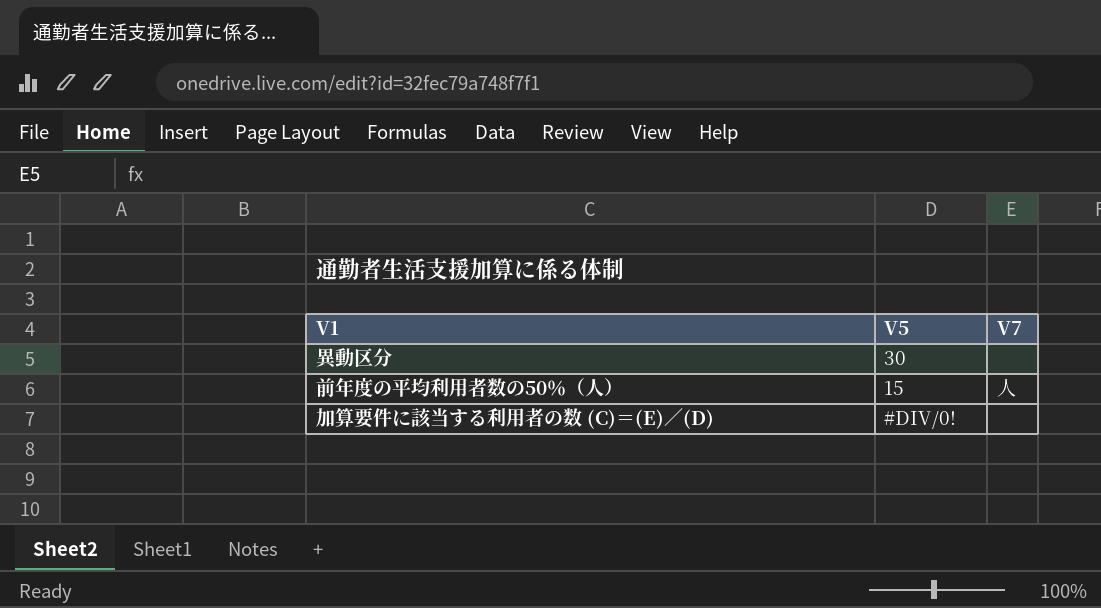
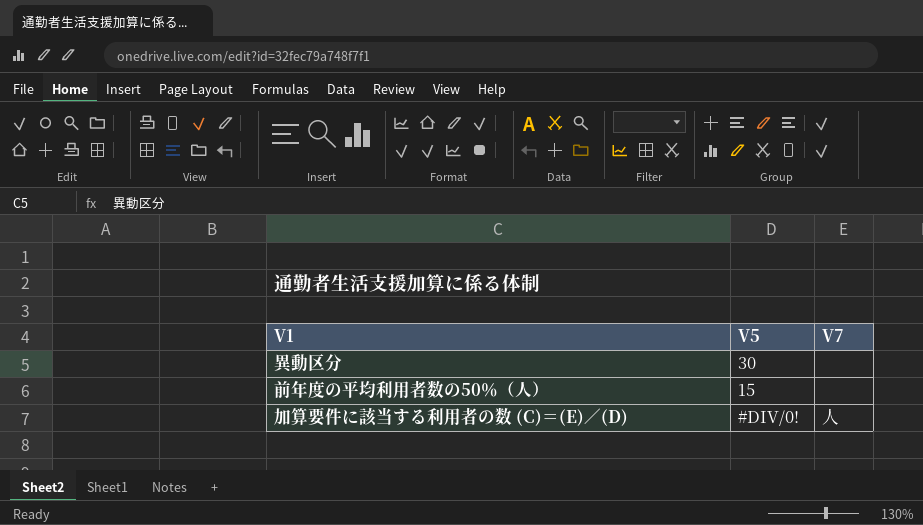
前年度の平均利用者数の50％（人） | V7: 人 -> none
加算要件に該当する利用者の数 (C)＝(E)／(D) | V7: none -> 人

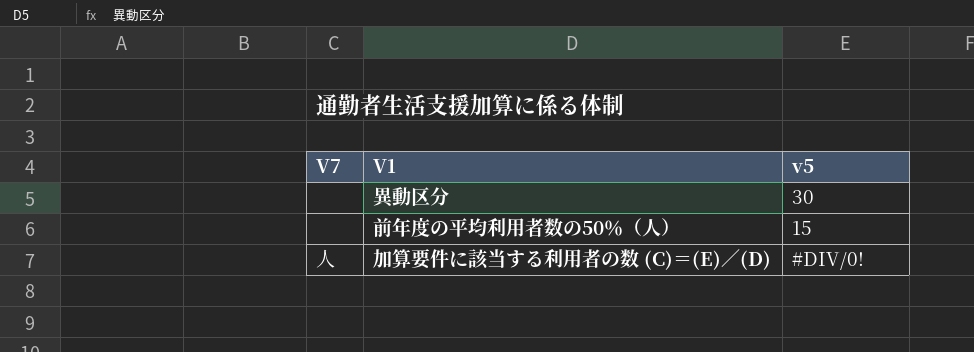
column V7 | position: 3 -> 1
column name: V5 -> v5

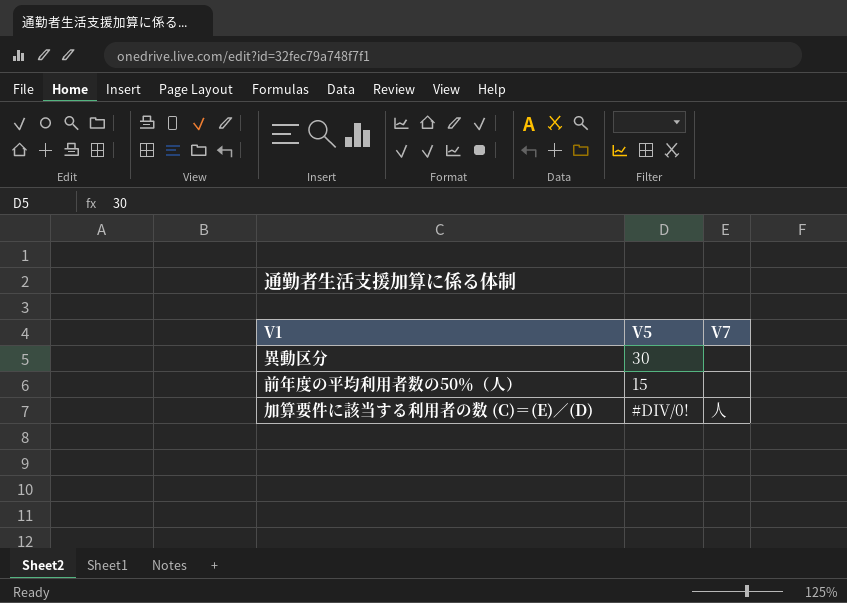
column name: v5 -> V5
column V7 | position: 1 -> 3

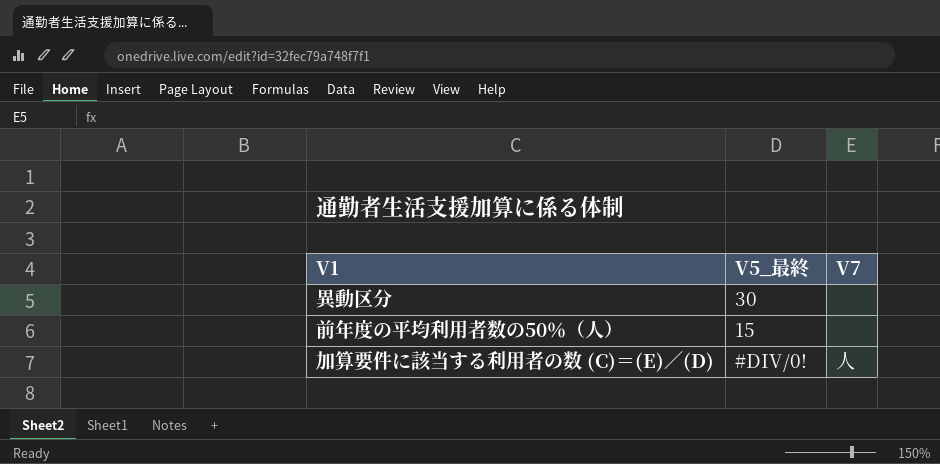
column name: V5 -> V5_最終

